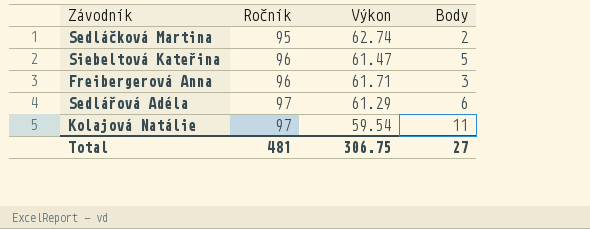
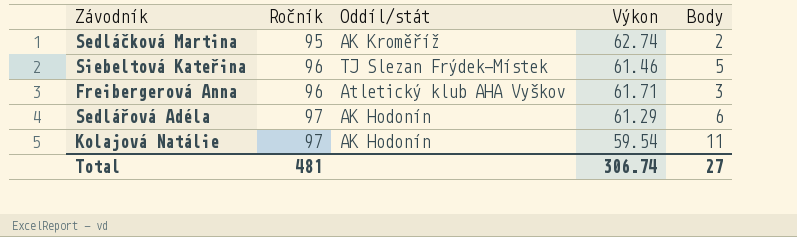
column Oddíl/stát | position: none -> 3
Siebeltová Kateřina | Výkon: 61.47 -> 61.46
Total | Výkon: 306.75 -> 306.74

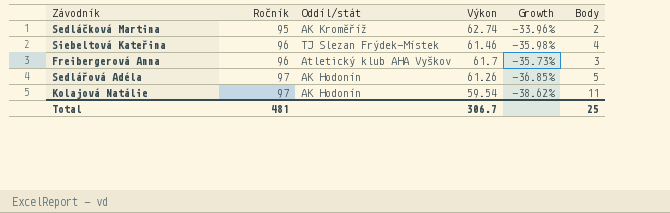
column Growth | formula: none -> ([Výkon] - [Ročník]) / [Ročník]
Siebeltová Kateřina | Body: 5 -> 4
Freibergerová Anna | Výkon: 61.71 -> 61.7
Sedlářová Adéla | Výkon: 61.29 -> 61.26
Sedlářová Adéla | Body: 6 -> 5
Total | Výkon: 306.74 -> 306.7
Total | Body: 27 -> 25

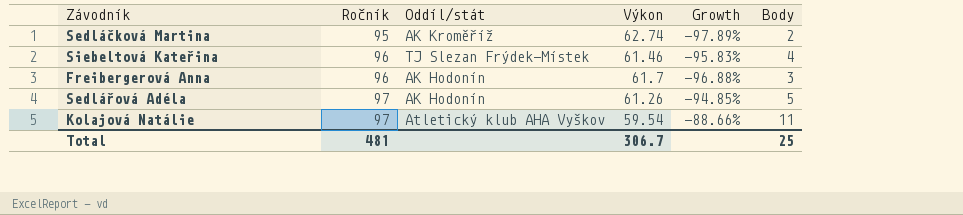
column Growth | formula: ([Výkon] - [Ročník]) / [Ročník] -> ([Body] - [Ročník]) / [Ročník]
Freibergerová Anna | Oddíl/stát: Atletický klub AHA Vyškov -> AK Hodonín
Kolajová Natálie | Oddíl/stát: AK Hodonín -> Atletický klub AHA Vyškov

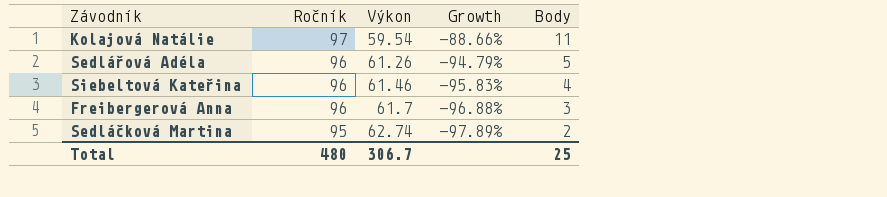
row order: Ročník ascending -> Ročník descending
column Oddíl/stát | position: 3 -> none
Sedlářová Adéla | Ročník: 97 -> 96
Sedlářová Adéla | Growth: -94.85% -> -94.79%
Total | Ročník: 481 -> 480

